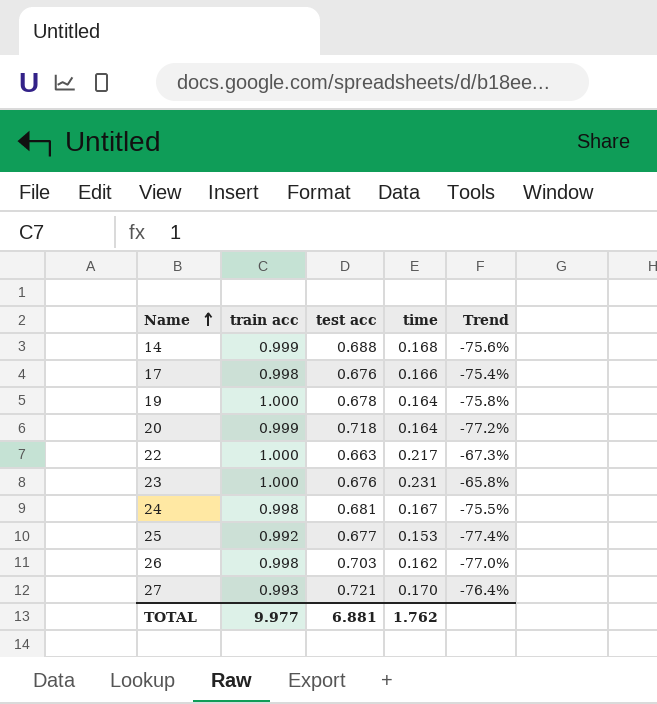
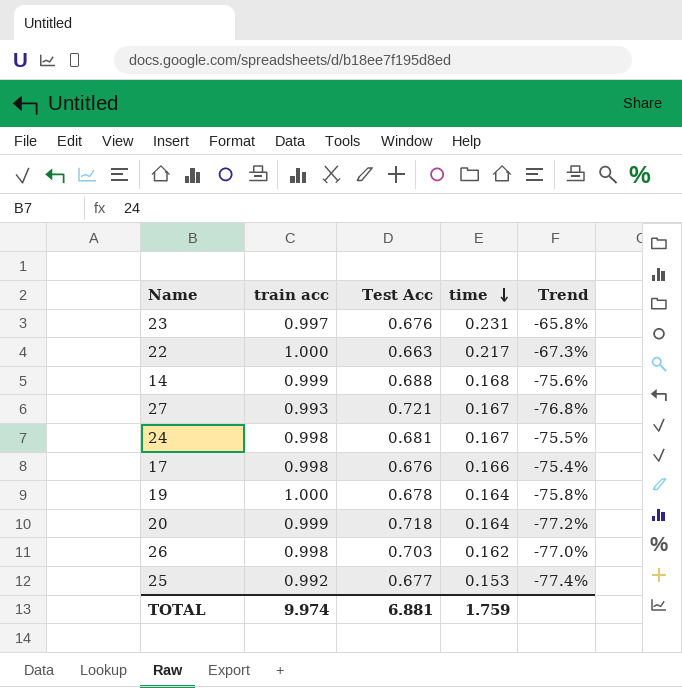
row order: Name ascending -> time descending
column name: test acc -> Test Acc
23 | train acc: 1.000 -> 0.997
27 | time: 0.170 -> 0.167
27 | Trend: -76.4% -> -76.8%
TOTAL | train acc: 9.977 -> 9.974
TOTAL | time: 1.762 -> 1.759

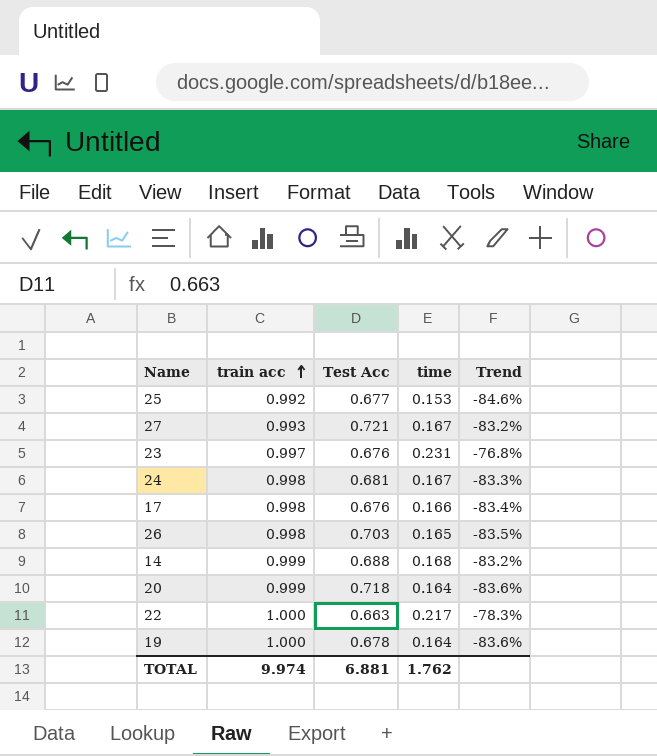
row order: time descending -> train acc ascending
column Trend | formula: ([time] - [Test Acc]) / [Test Acc] -> ([time] - [train acc]) / [train acc]
26 | time: 0.162 -> 0.165
TOTAL | time: 1.759 -> 1.762

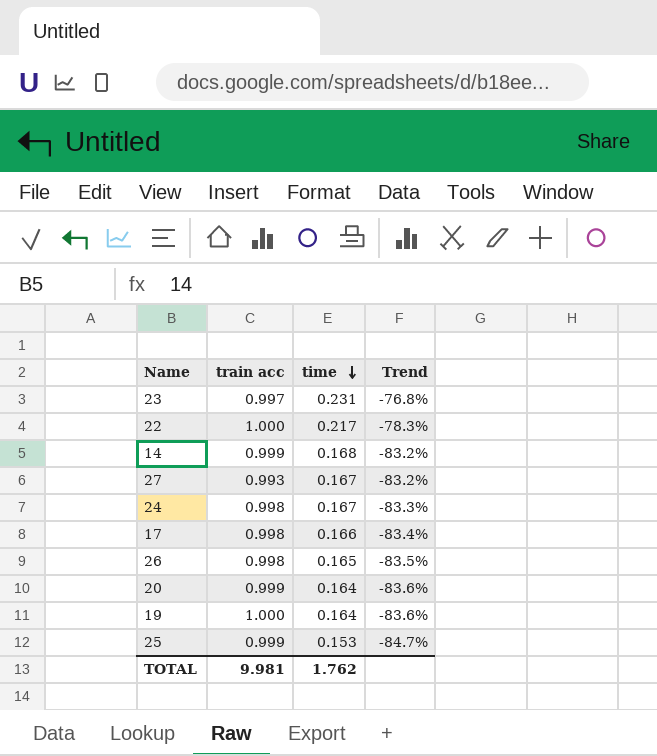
row order: train acc ascending -> time descending
column Test Acc | position: 3 -> none
25 | train acc: 0.992 -> 0.999
25 | Trend: -84.6% -> -84.7%
TOTAL | train acc: 9.974 -> 9.981

